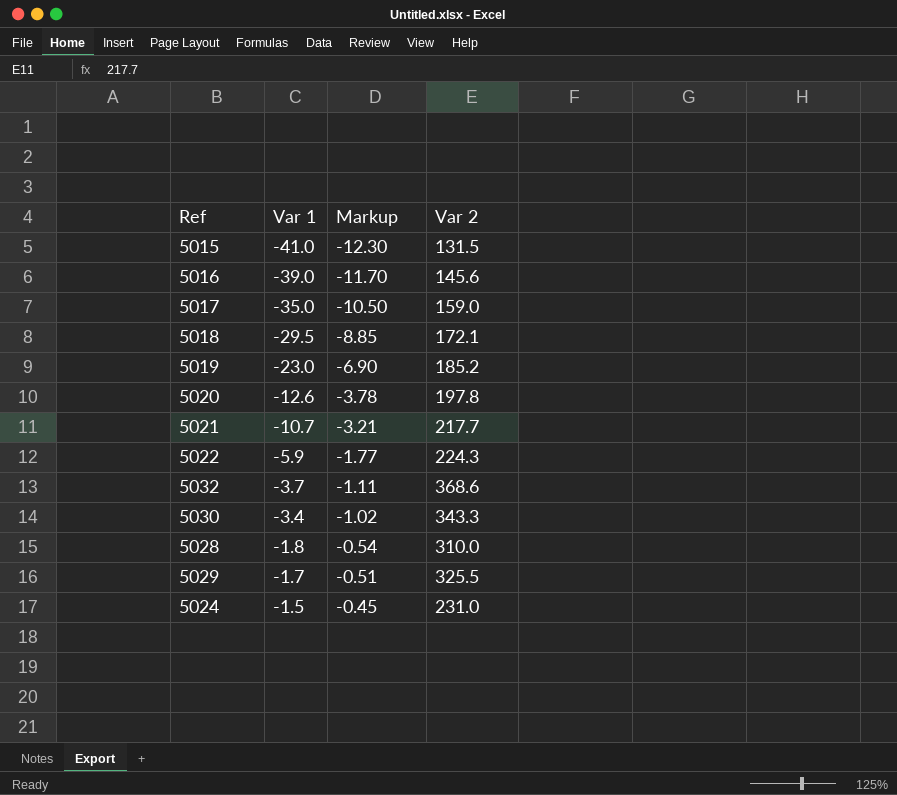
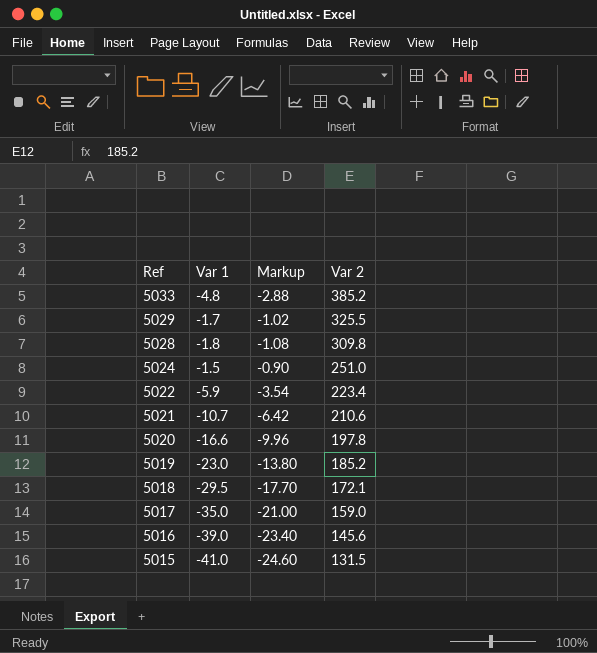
row order: Var 1 ascending -> Ref descending
column Markup | formula: [Var 1] * 0.3 -> [Var 1] * 0.6
row 5032: -3.7 | -1.11 | 368.6 -> none
row 5030: -3.4 | -1.02 | 343.3 -> none
row 5033: none -> -4.8 | -2.88 | 385.2
5028 | Var 2: 310.0 -> 309.8
5024 | Var 2: 231.0 -> 251.0
5022 | Var 2: 224.3 -> 223.4
5021 | Var 2: 217.7 -> 210.6
5020 | Var 1: -12.6 -> -16.6

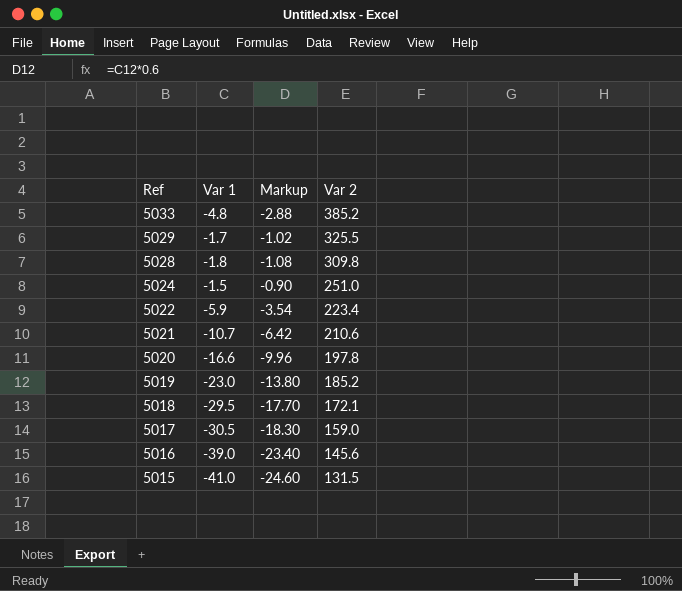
5017 | Var 1: -35.0 -> -30.5
5017 | Markup: -21.00 -> -18.30

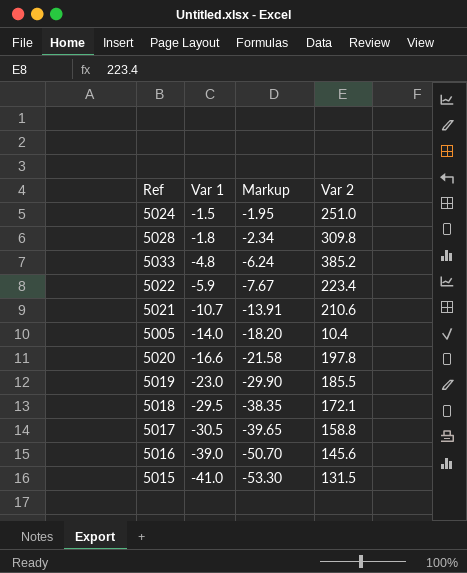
row order: Ref descending -> Var 1 descending
column Markup | formula: [Var 1] * 0.6 -> [Var 1] * 1.3
row 5029: -1.7 | -1.02 | 325.5 -> none
row 5005: none -> -14.0 | -18.20 | 10.4
5019 | Var 2: 185.2 -> 185.5
5017 | Var 2: 159.0 -> 158.8

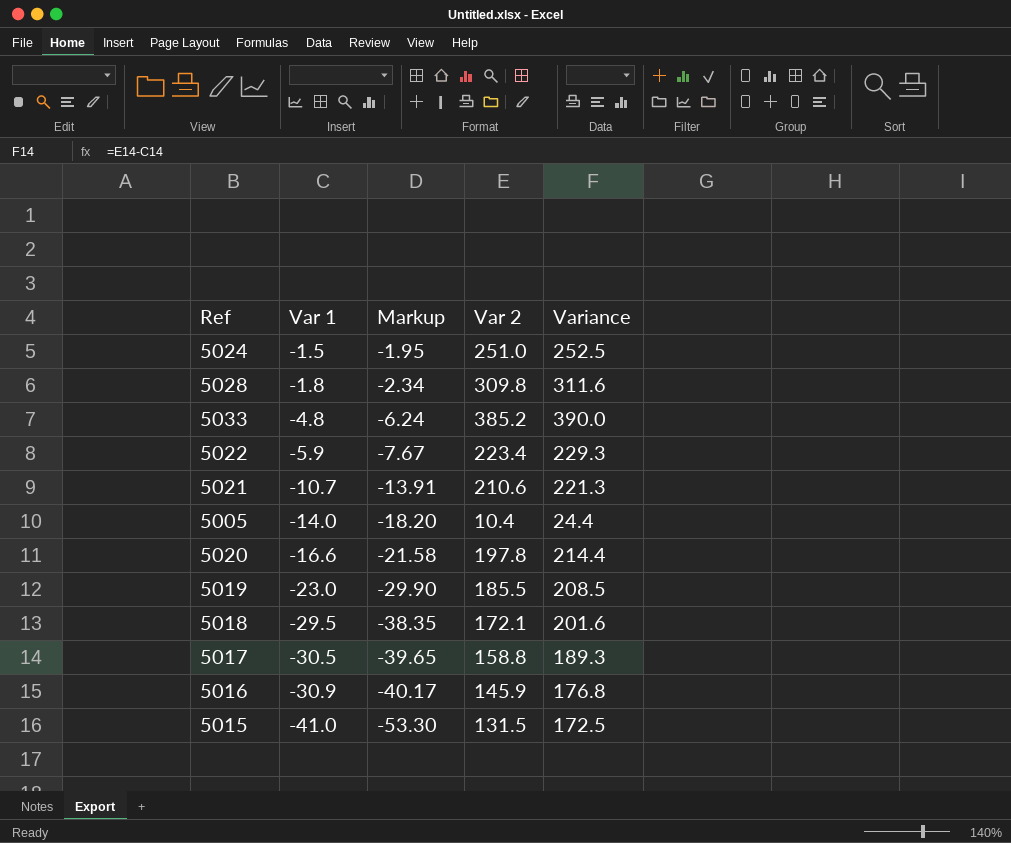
column Variance | formula: none -> [Var 2] - [Var 1]
5016 | Var 1: -39.0 -> -30.9
5016 | Markup: -50.70 -> -40.17
5016 | Var 2: 145.6 -> 145.9

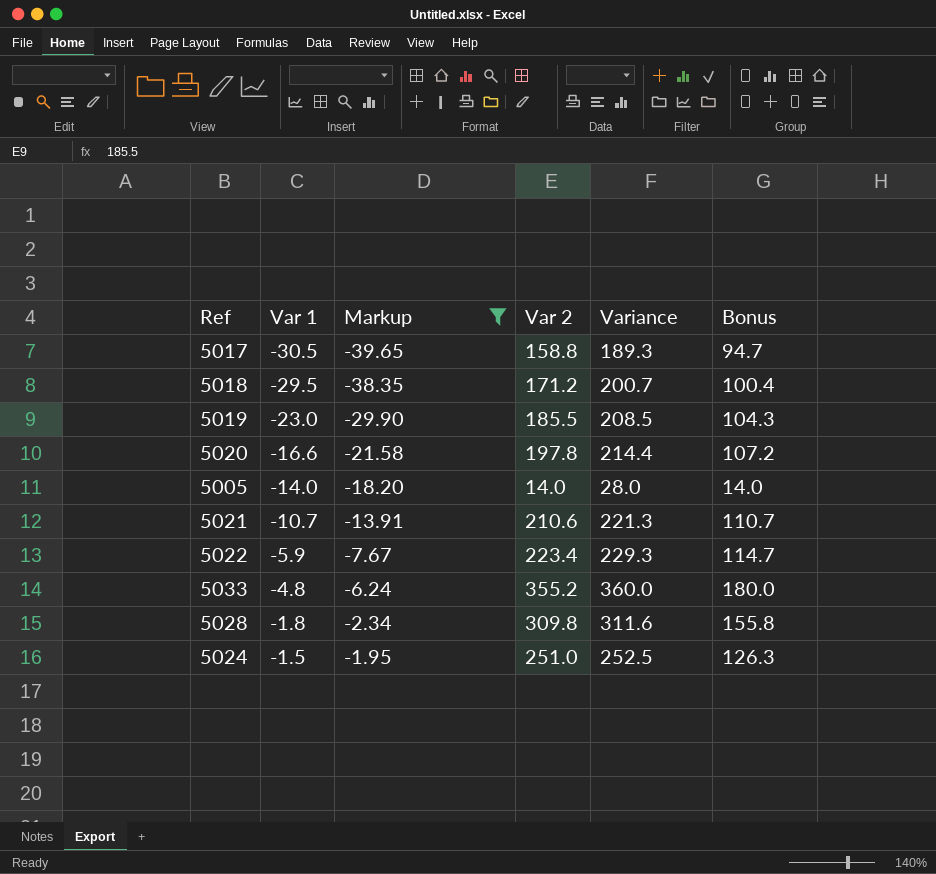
filter: none -> Markup >= -39.65
row order: Var 1 descending -> Var 1 ascending
column Bonus | formula: none -> [Variance] * 0.5
5018 | Var 2: 172.1 -> 171.2
5018 | Variance: 201.6 -> 200.7
5005 | Var 2: 10.4 -> 14.0
5005 | Variance: 24.4 -> 28.0
5033 | Var 2: 385.2 -> 355.2
5033 | Variance: 390.0 -> 360.0

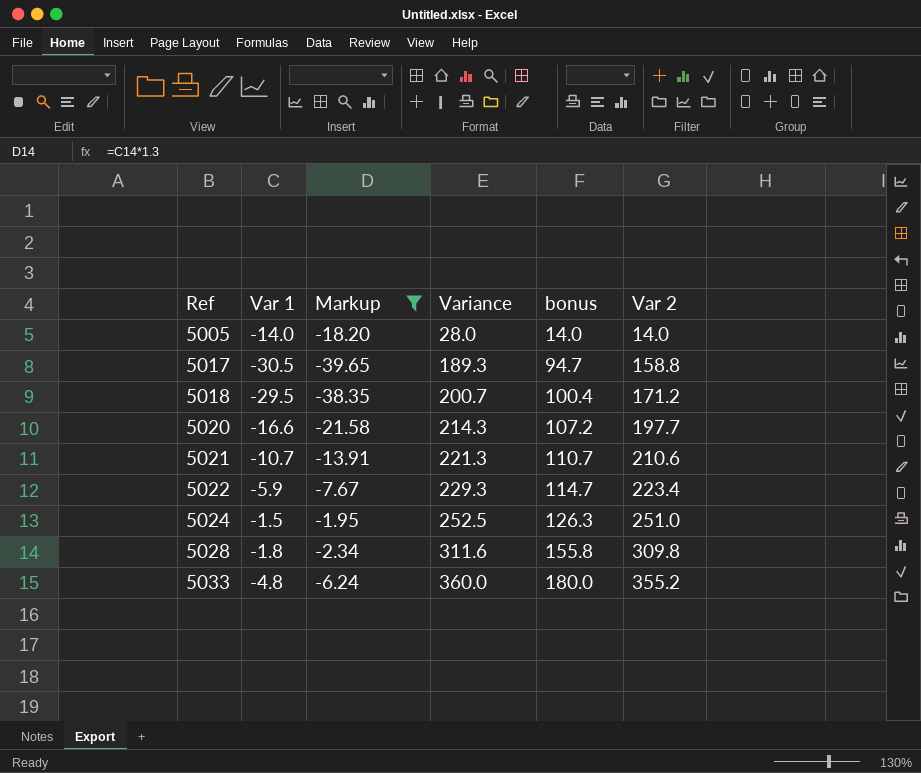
row order: Var 1 ascending -> Ref ascending
column name: Bonus -> bonus
column Var 2 | position: 4 -> 6
row 5019: -23.0 | -29.90 | 185.5 | 208.5 | 104.3 -> none
5020 | Variance: 214.4 -> 214.3
5020 | Var 2: 197.8 -> 197.7

